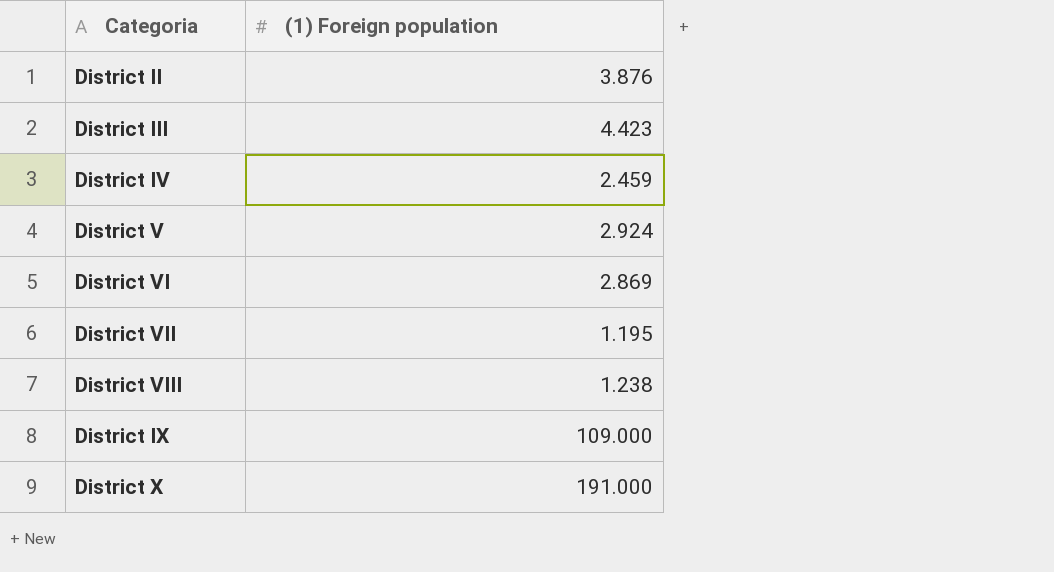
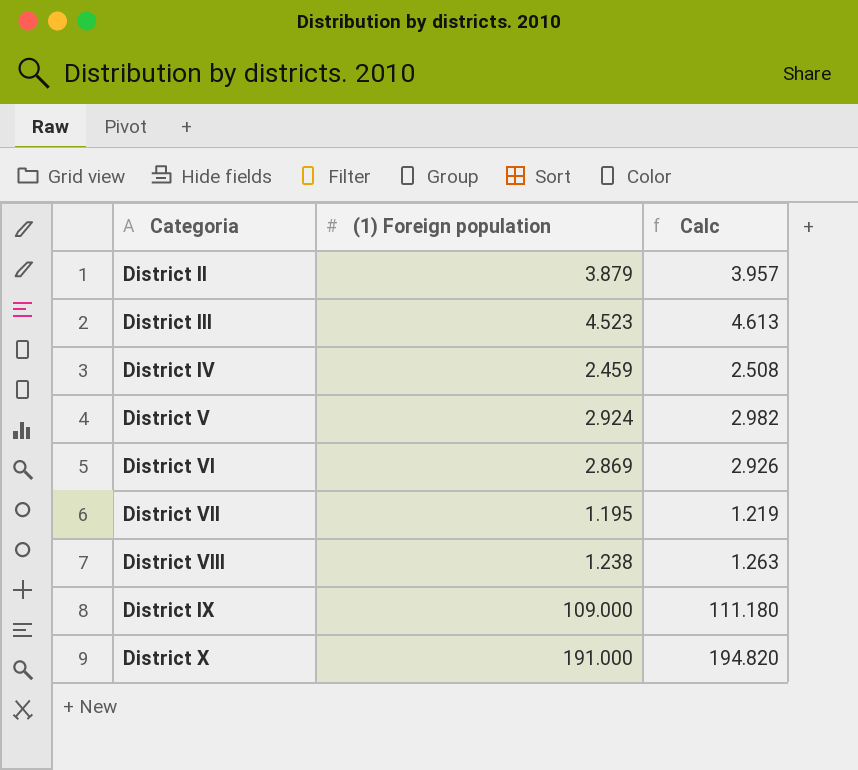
column Calc | formula: none -> [(1) Foreign population] * 1.02
District II | (1) Foreign population: 3.876 -> 3.879
District III | (1) Foreign population: 4.423 -> 4.523

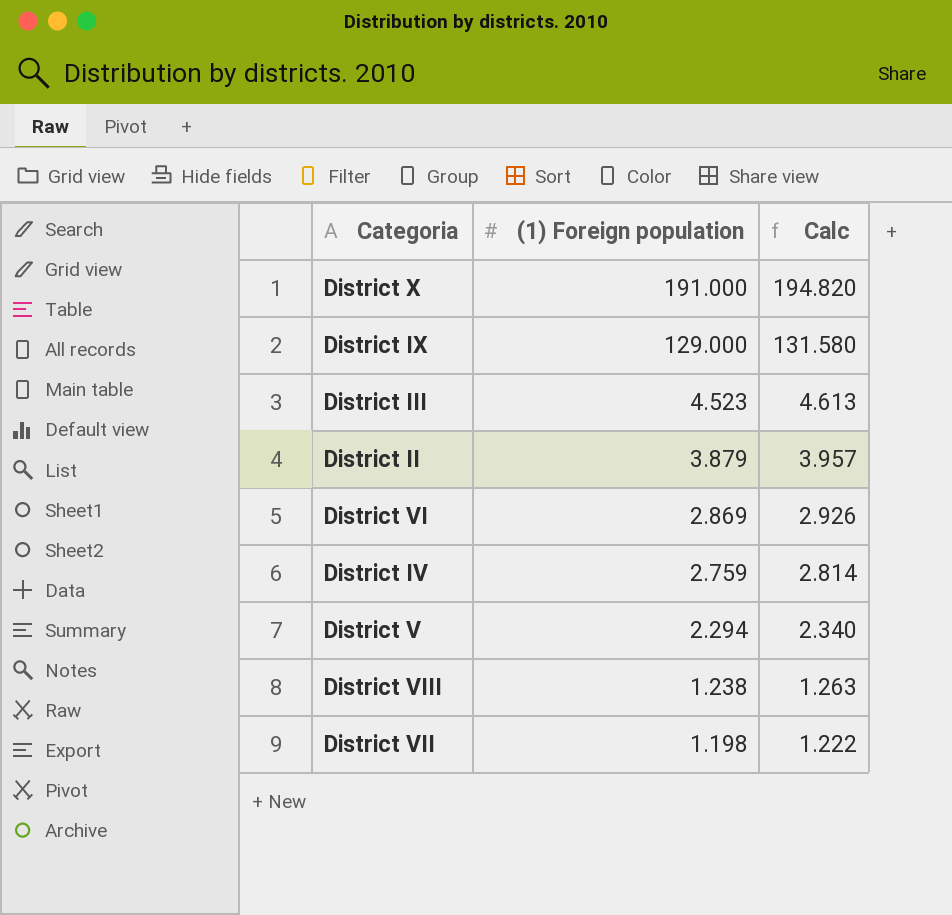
row order: none -> (1) Foreign population descending
District IX | (1) Foreign population: 109.000 -> 129.000
District IX | Calc: 111.180 -> 131.580
District IV | (1) Foreign population: 2.459 -> 2.759
District IV | Calc: 2.508 -> 2.814
District V | (1) Foreign population: 2.924 -> 2.294
District V | Calc: 2.982 -> 2.340
District VII | (1) Foreign population: 1.195 -> 1.198
District VII | Calc: 1.219 -> 1.222

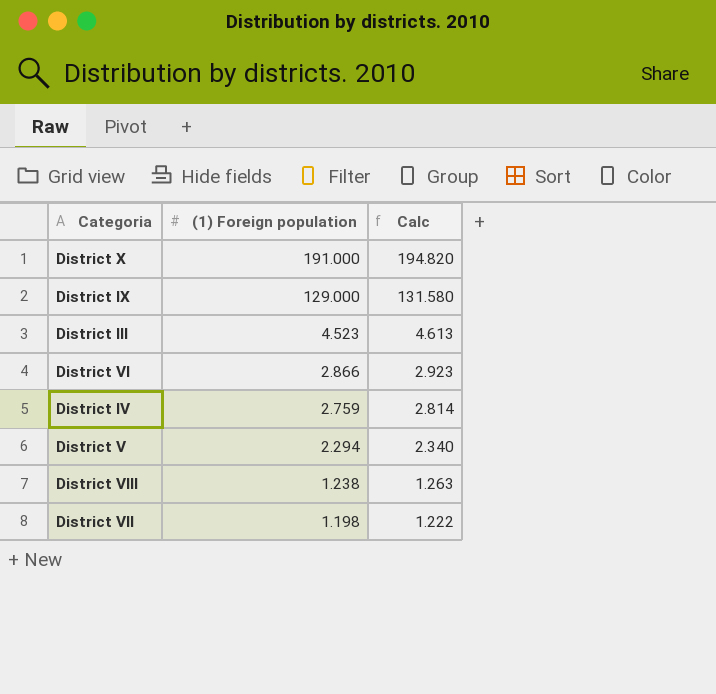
row District II: 3.879 | 3.957 -> none
District VI | (1) Foreign population: 2.869 -> 2.866
District VI | Calc: 2.926 -> 2.923

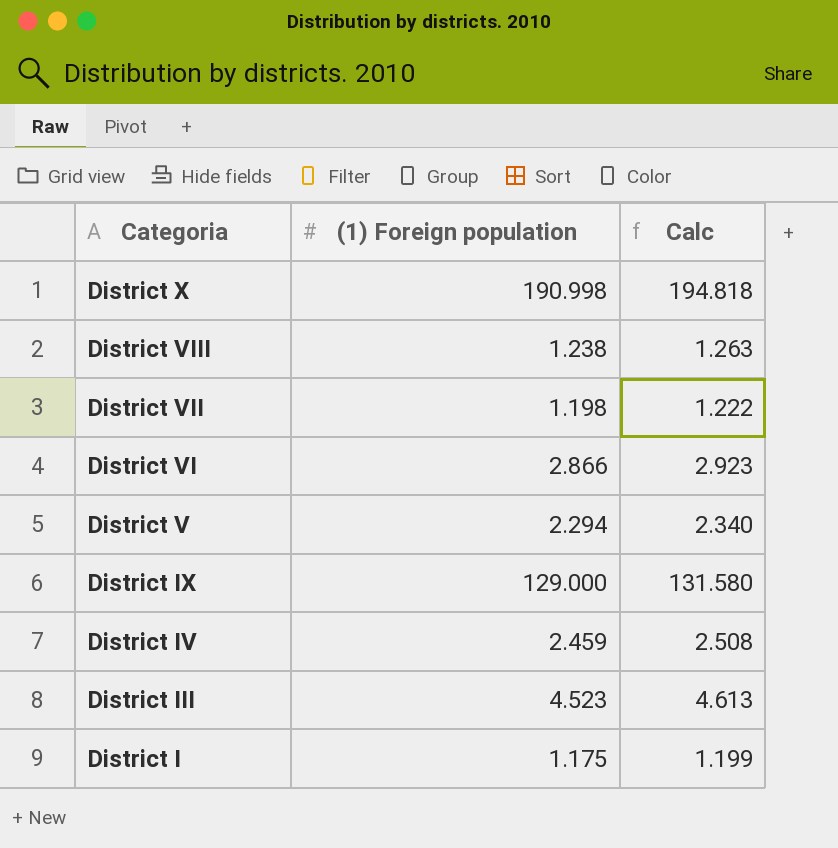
row order: (1) Foreign population descending -> Categoria descending
District X | (1) Foreign population: 191.000 -> 190.998
District X | Calc: 194.820 -> 194.818
District IV | (1) Foreign population: 2.759 -> 2.459
District IV | Calc: 2.814 -> 2.508
row District I: none -> 1.175 | 1.199

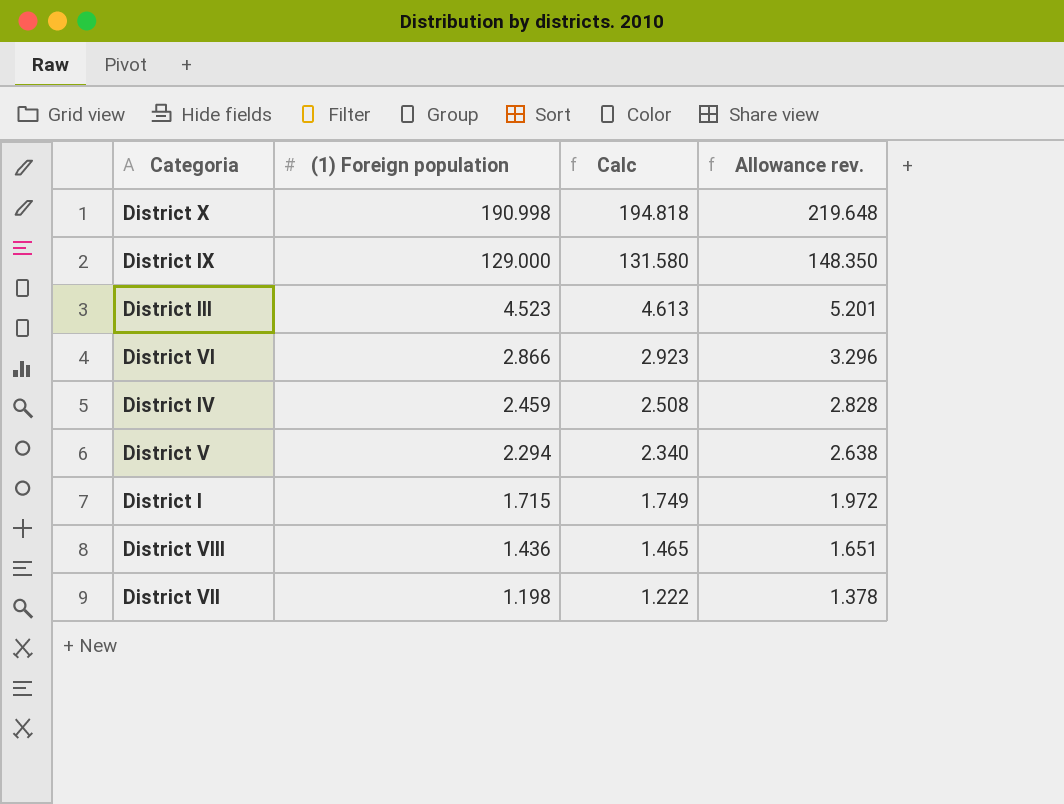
row order: Categoria descending -> (1) Foreign population descending
column Allowance rev. | formula: none -> [(1) Foreign population] * 1.15
District I | (1) Foreign population: 1.175 -> 1.715
District I | Calc: 1.199 -> 1.749
District VIII | (1) Foreign population: 1.238 -> 1.436
District VIII | Calc: 1.263 -> 1.465

